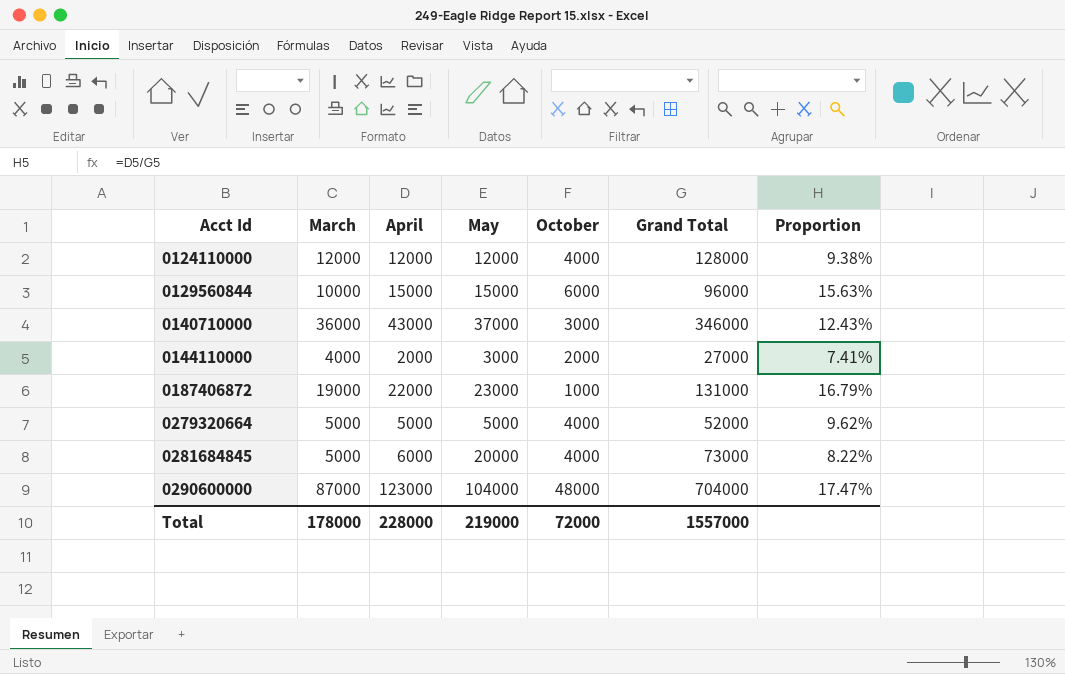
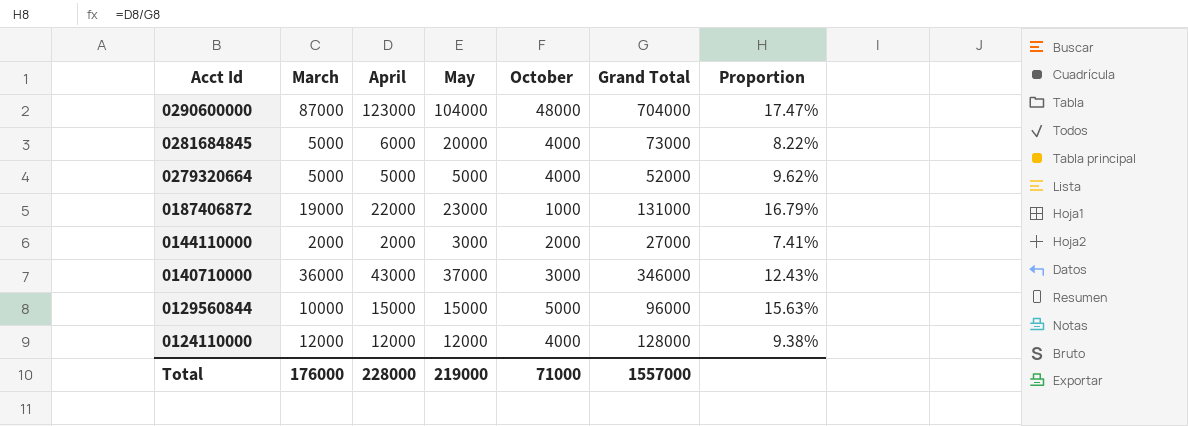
row order: Acct Id ascending -> Acct Id descending
0144110000 | March: 4000 -> 2000
0129560844 | October: 6000 -> 5000
Total | March: 178000 -> 176000
Total | October: 72000 -> 71000

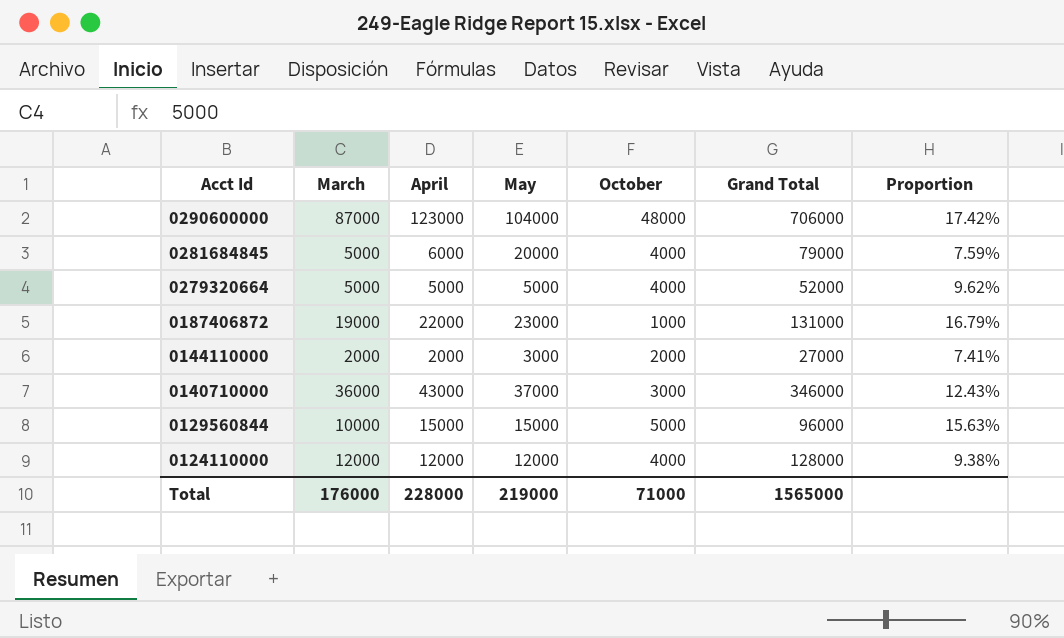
0290600000 | Grand Total: 704000 -> 706000
0290600000 | Proportion: 17.47% -> 17.42%
0281684845 | Grand Total: 73000 -> 79000
0281684845 | Proportion: 8.22% -> 7.59%
Total | Grand Total: 1557000 -> 1565000

